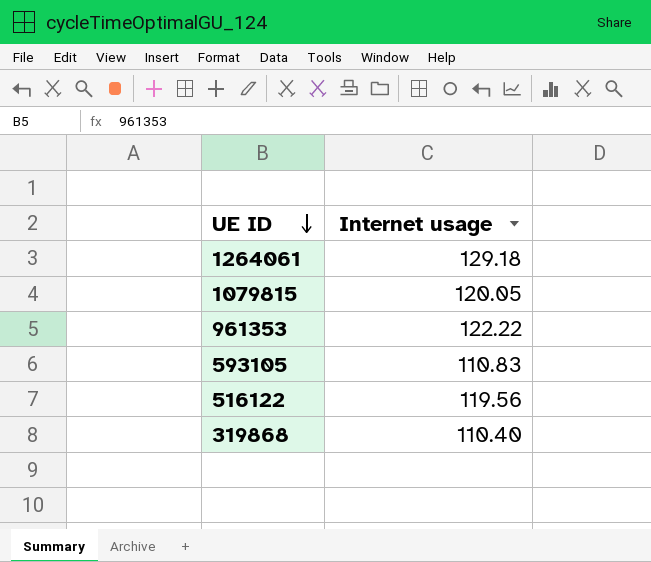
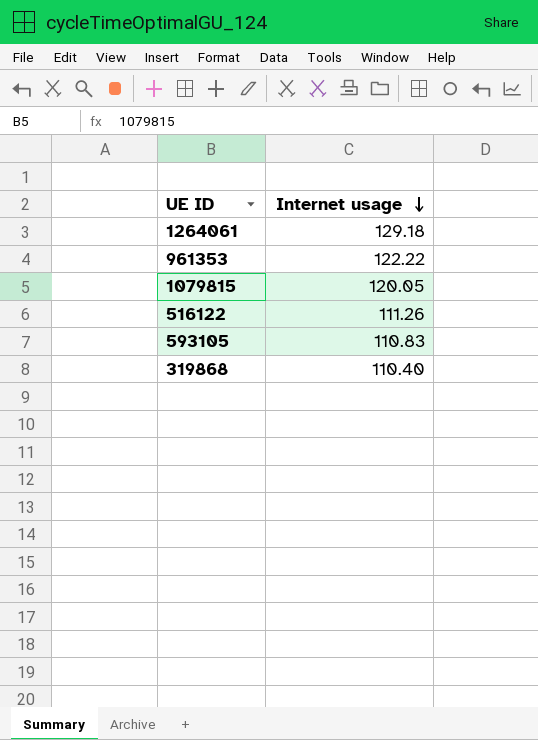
row order: UE ID descending -> Internet usage descending
516122 | Internet usage: 119.56 -> 111.26

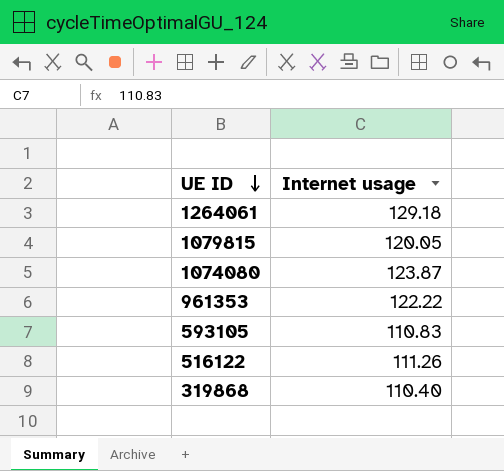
row order: Internet usage descending -> UE ID descending
row 1074080: none -> 123.87

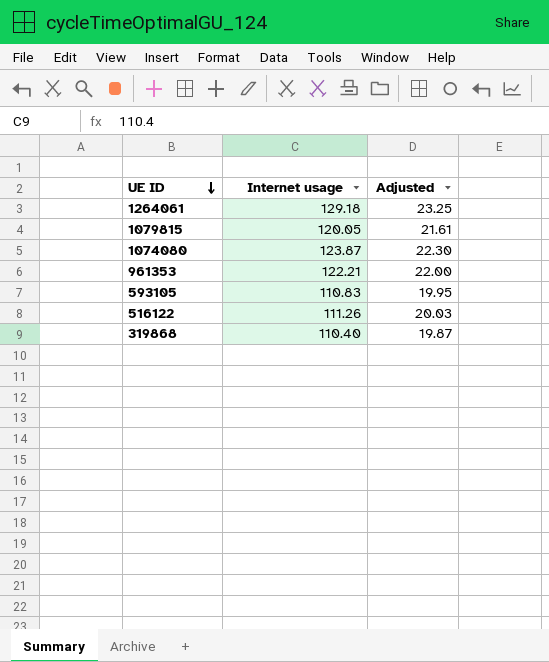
column Adjusted | formula: none -> [Internet usage] * 0.18
961353 | Internet usage: 122.22 -> 122.21

